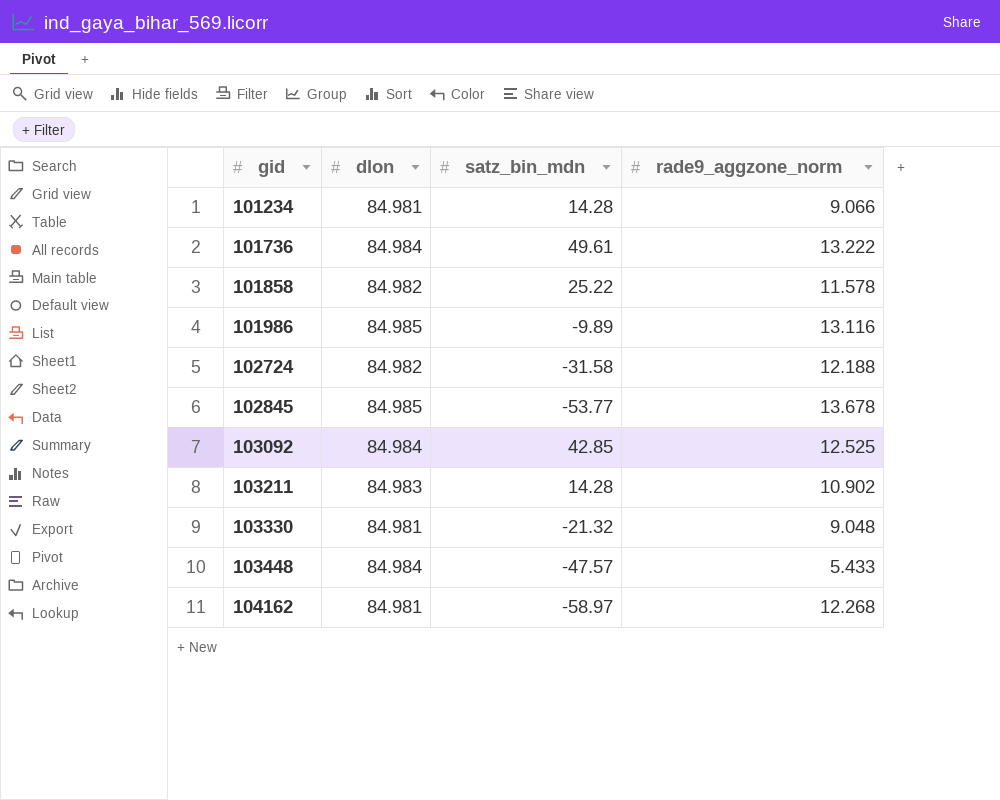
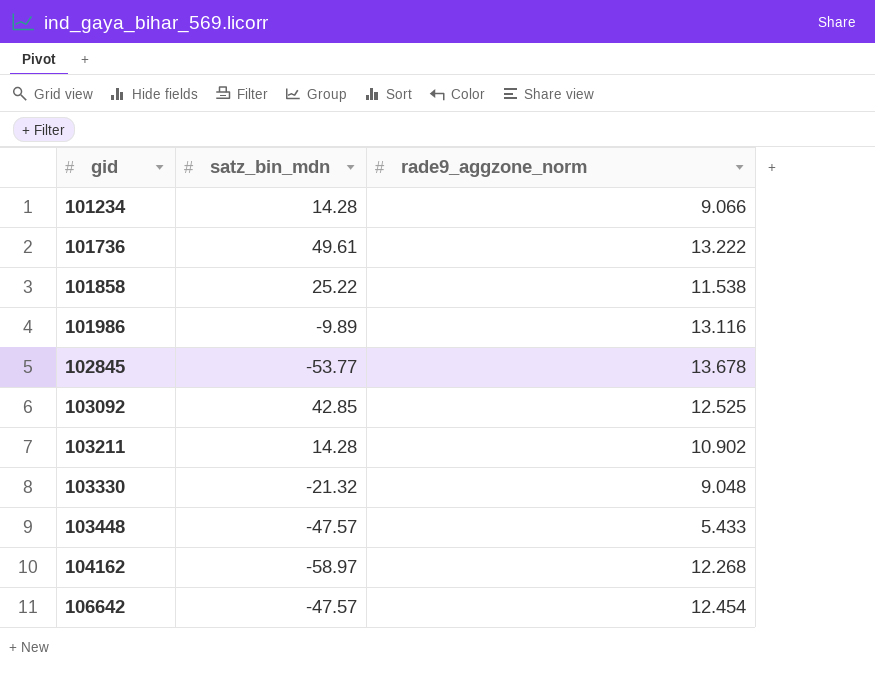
column dlon | position: 2 -> none
row 102724: 84.982 | -31.58 | 12.188 -> none
101858 | rade9_aggzone_norm: 11.578 -> 11.538
row 106642: none -> -47.57 | 12.454

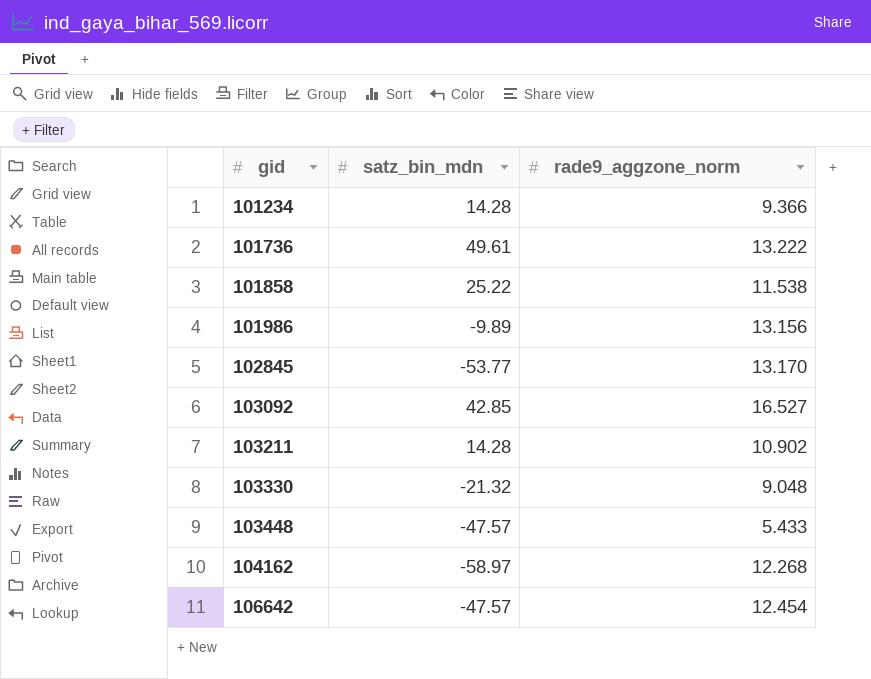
101234 | rade9_aggzone_norm: 9.066 -> 9.366
101986 | rade9_aggzone_norm: 13.116 -> 13.156
102845 | rade9_aggzone_norm: 13.678 -> 13.170
103092 | rade9_aggzone_norm: 12.525 -> 16.527

